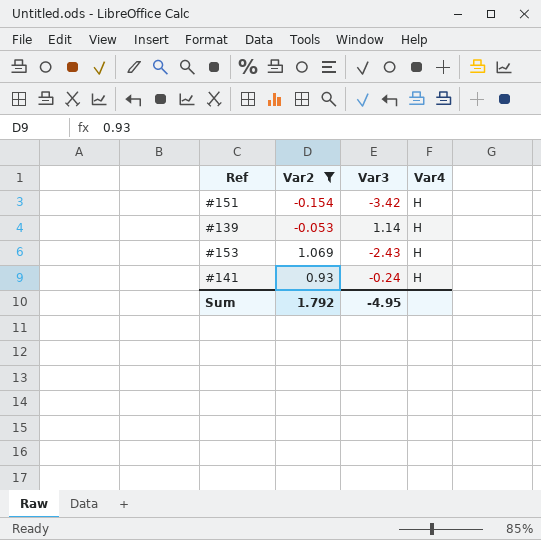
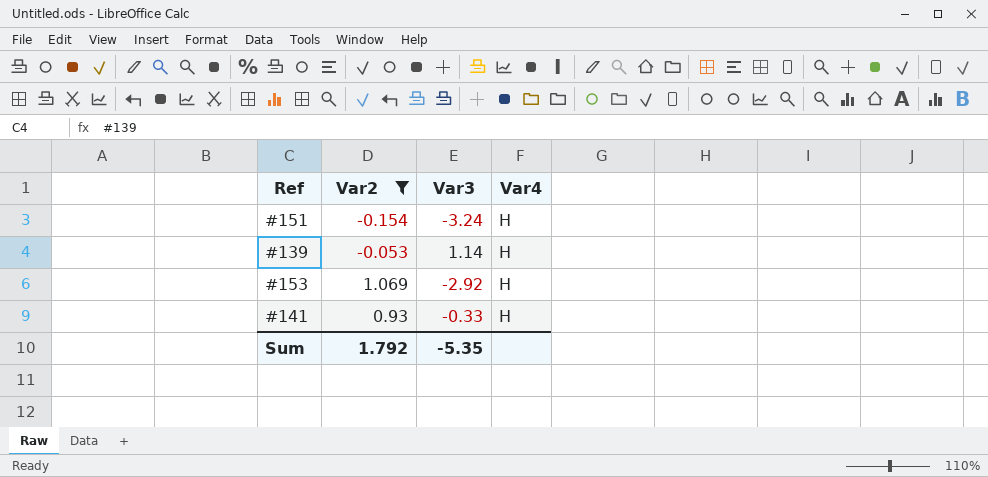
#151 | Var3: -3.42 -> -3.24
#153 | Var3: -2.43 -> -2.92
#141 | Var3: -0.24 -> -0.33
Sum | Var3: -4.95 -> -5.35

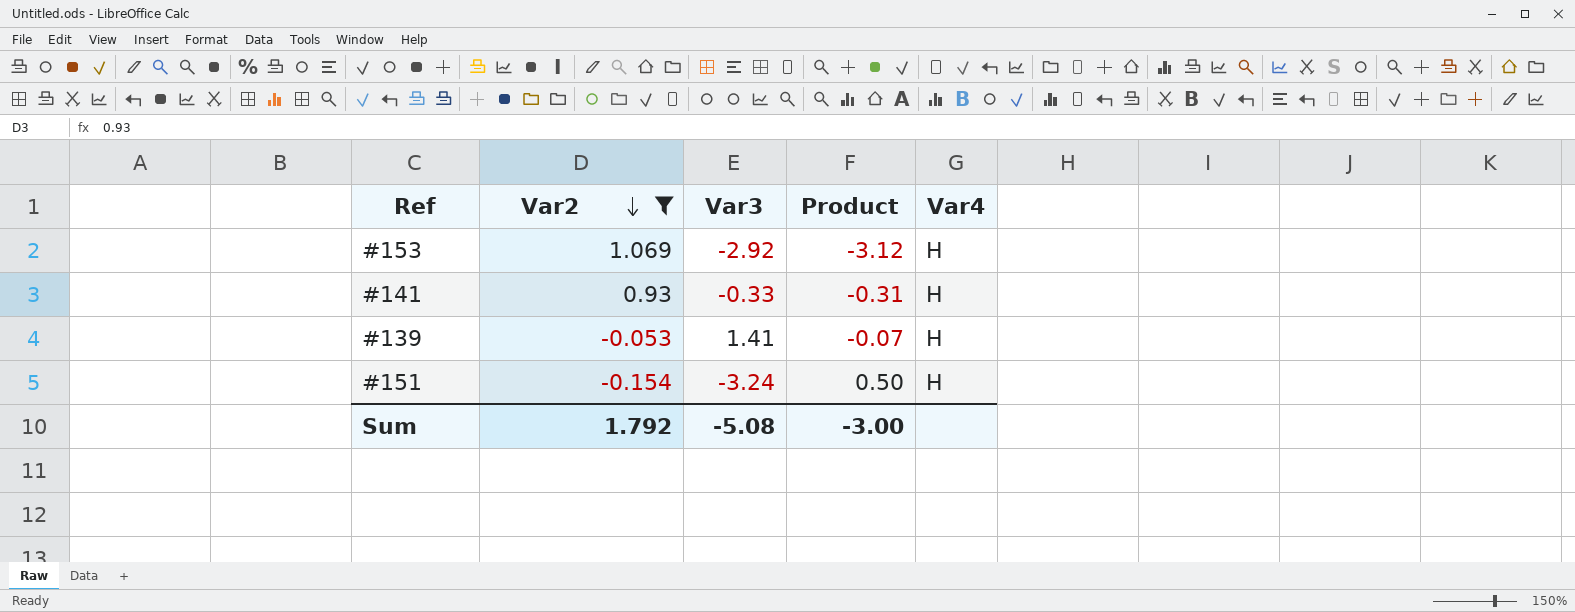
row order: none -> Var2 descending
column Product | formula: none -> [Var2] * [Var3]
#139 | Var3: 1.14 -> 1.41
Sum | Var3: -5.35 -> -5.08

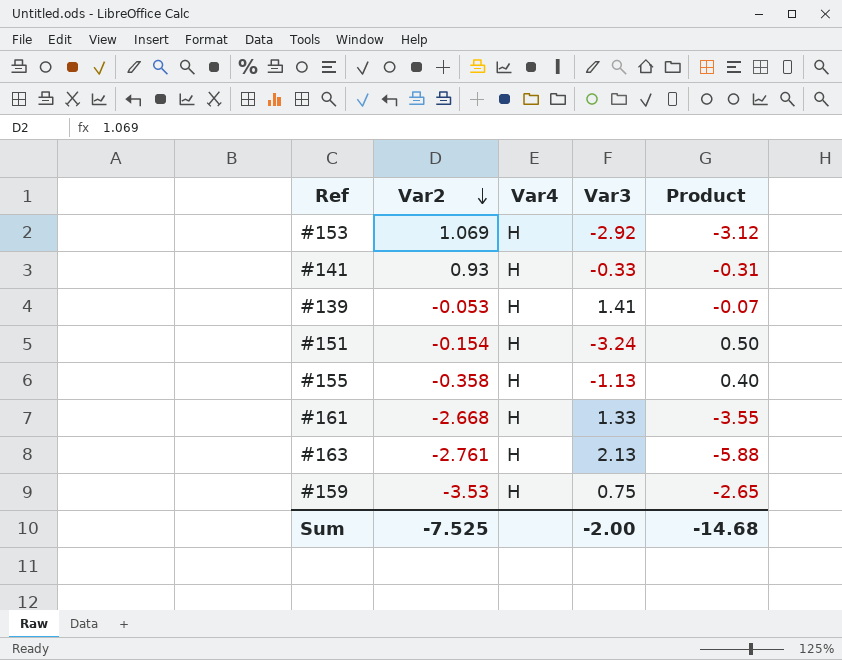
filter: Var2 >= -0.154 -> none
column Var4 | position: 5 -> 3
Sum | Var2: 1.792 -> -7.525
Sum | Var3: -5.08 -> -2.00
Sum | Product: -3.00 -> -14.68

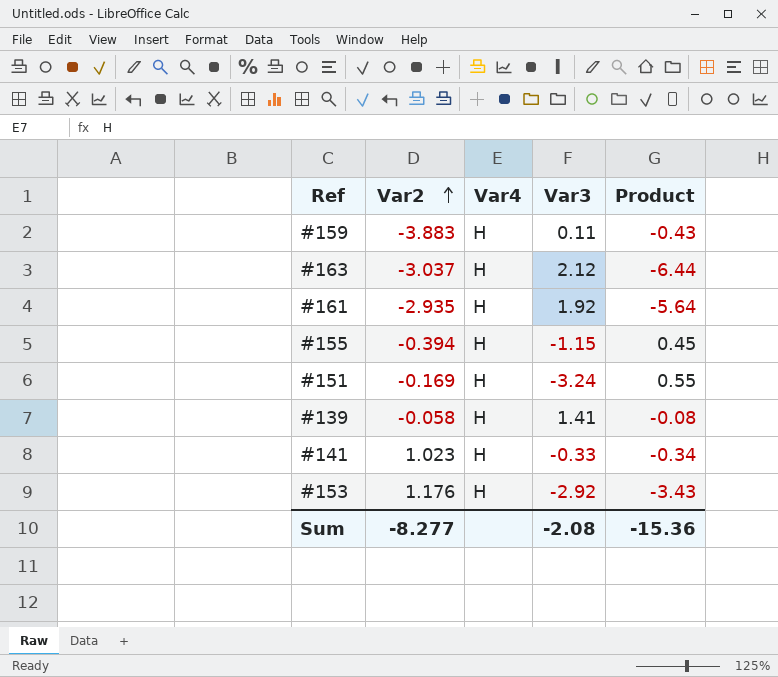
row order: Var2 descending -> Var2 ascending
#159 | Var2: -3.53 -> -3.883
#159 | Var3: 0.75 -> 0.11
#159 | Product: -2.65 -> -0.43
#163 | Var2: -2.761 -> -3.037
#163 | Var3: 2.13 -> 2.12
#163 | Product: -5.88 -> -6.44
#161 | Var2: -2.668 -> -2.935
#161 | Var3: 1.33 -> 1.92
#161 | Product: -3.55 -> -5.64
#155 | Var2: -0.358 -> -0.394
#155 | Var3: -1.13 -> -1.15
#155 | Product: 0.40 -> 0.45
#151 | Var2: -0.154 -> -0.169
#151 | Product: 0.50 -> 0.55
#139 | Var2: -0.053 -> -0.058
#139 | Product: -0.07 -> -0.08
#141 | Var2: 0.93 -> 1.023
#141 | Product: -0.31 -> -0.34
#153 | Var2: 1.069 -> 1.176
#153 | Product: -3.12 -> -3.43
Sum | Var2: -7.525 -> -8.277
Sum | Var3: -2.00 -> -2.08
Sum | Product: -14.68 -> -15.36

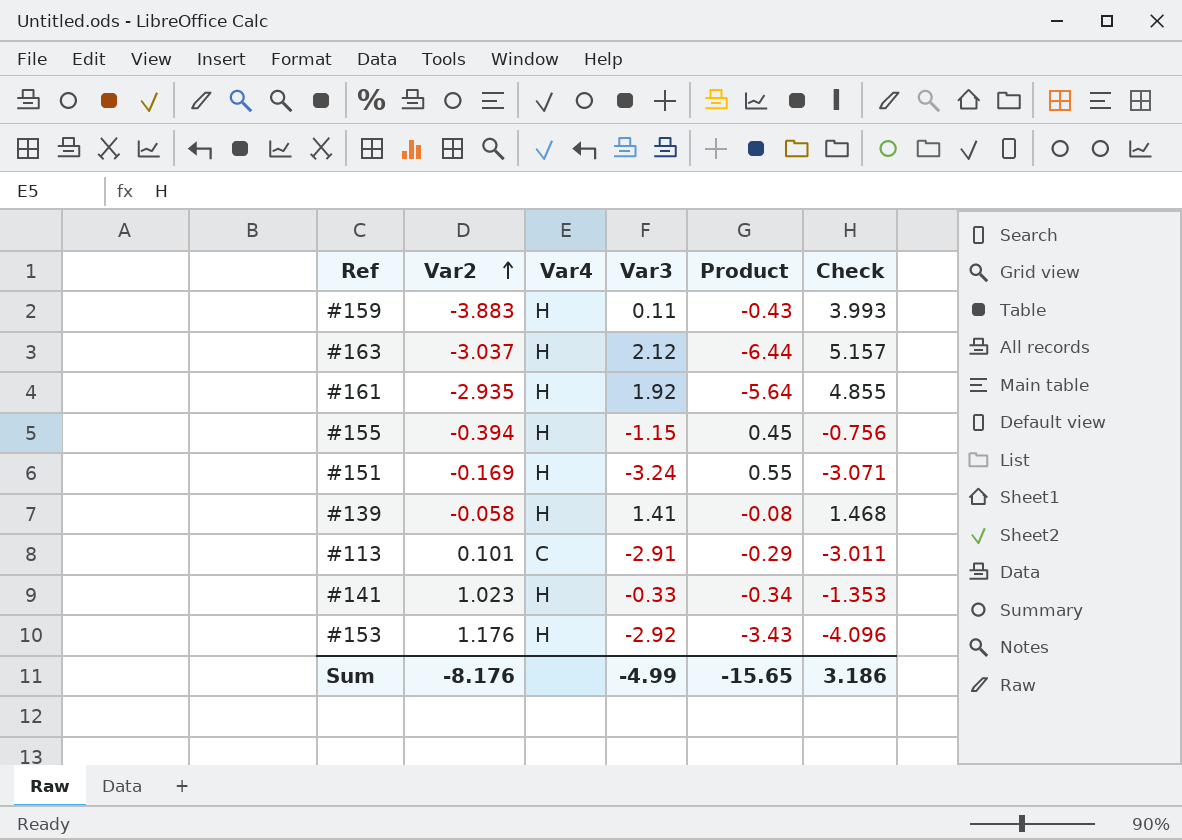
column Check | formula: none -> [Var3] - [Var2]
row #113: none -> 0.101 | C | -2.91 | -0.29 | -3.011
Sum | Var2: -8.277 -> -8.176
Sum | Var3: -2.08 -> -4.99
Sum | Product: -15.36 -> -15.65

